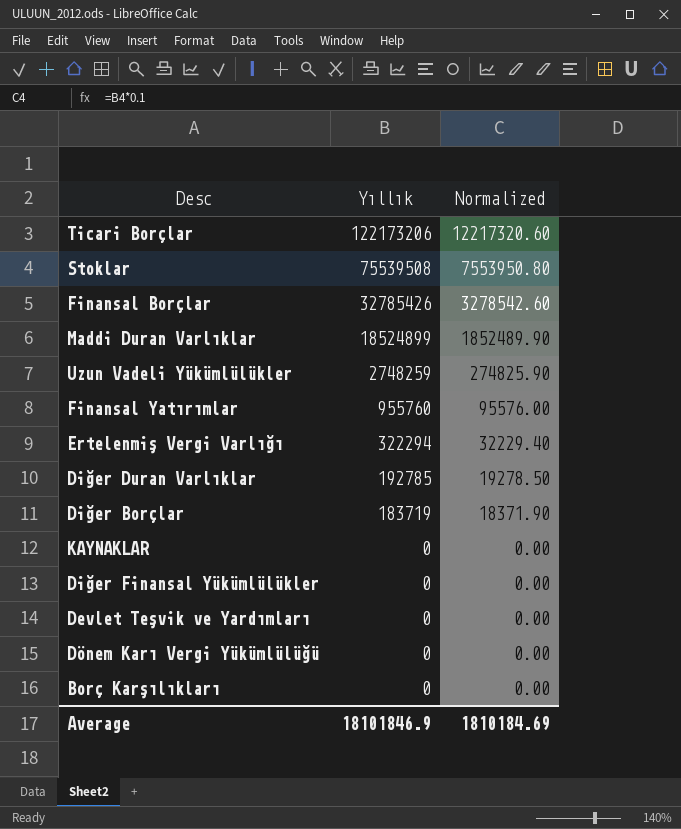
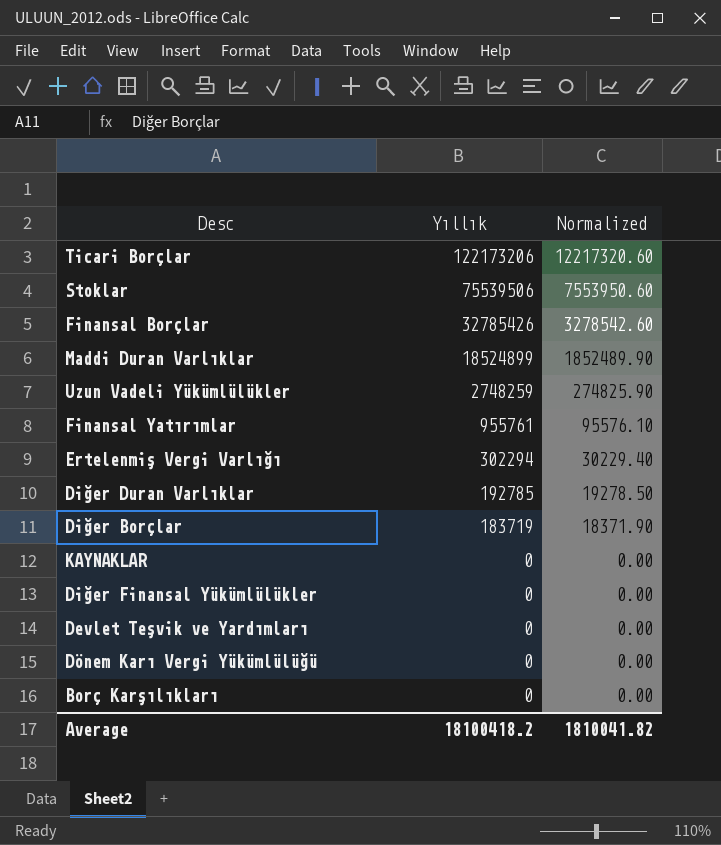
Stoklar | Yıllık: 75539508 -> 75539506
Stoklar | Normalized: 7553950.80 -> 7553950.60
Finansal Yatırımlar | Yıllık: 955760 -> 955761
Finansal Yatırımlar | Normalized: 95576.00 -> 95576.10
Ertelenmiş Vergi Varlığı | Yıllık: 322294 -> 302294
Ertelenmiş Vergi Varlığı | Normalized: 32229.40 -> 30229.40
Average | Yıllık: 18101846.9 -> 18100418.2
Average | Normalized: 1810184.69 -> 1810041.82

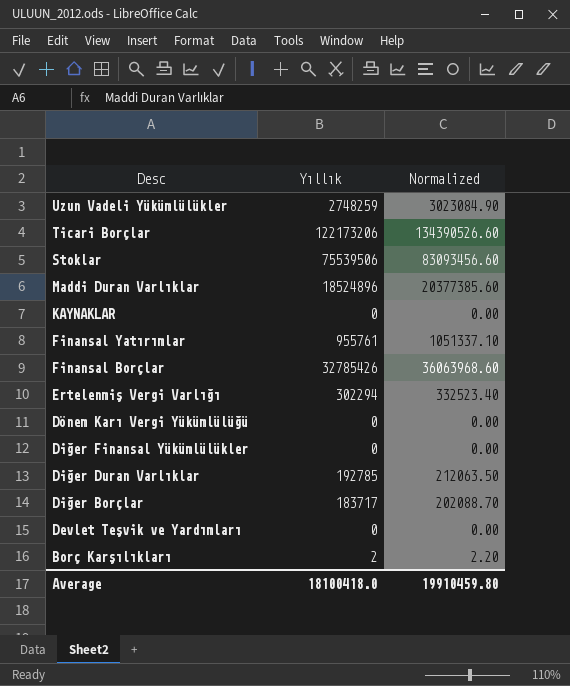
row order: Yıllık descending -> Desc descending
column Normalized | formula: [Yıllık] * 0.1 -> [Yıllık] * 1.1
Maddi Duran Varlıklar | Yıllık: 18524899 -> 18524896
Diğer Borçlar | Yıllık: 183719 -> 183717
Borç Karşılıkları | Yıllık: 0 -> 2
Average | Yıllık: 18100418.2 -> 18100418.0
Average | Normalized: 1810041.82 -> 19910459.80

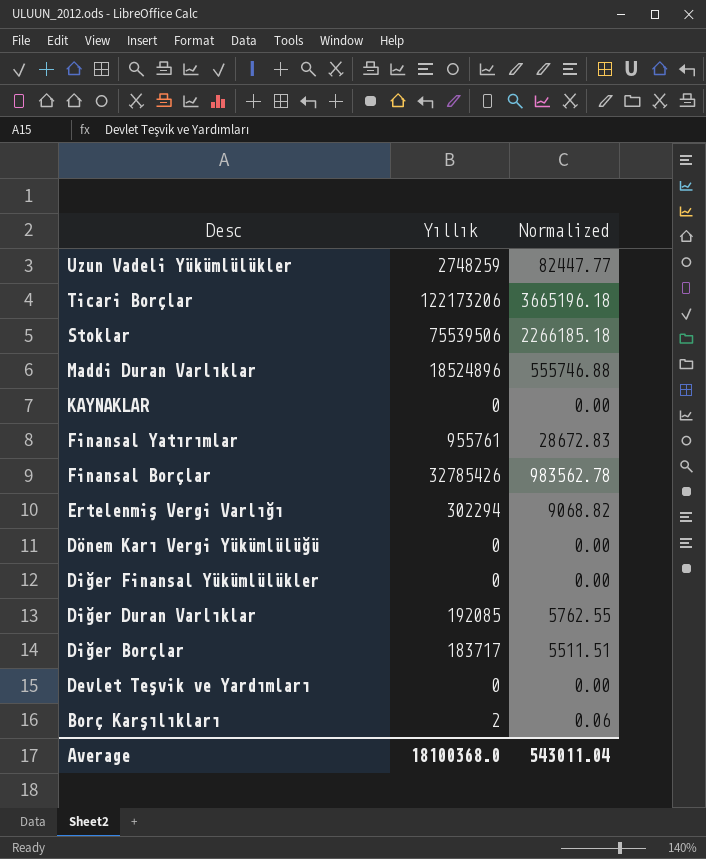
column Normalized | formula: [Yıllık] * 1.1 -> [Yıllık] * 0.03
Diğer Duran Varlıklar | Yıllık: 192785 -> 192085
Average | Yıllık: 18100418.0 -> 18100368.0
Average | Normalized: 19910459.80 -> 543011.04

